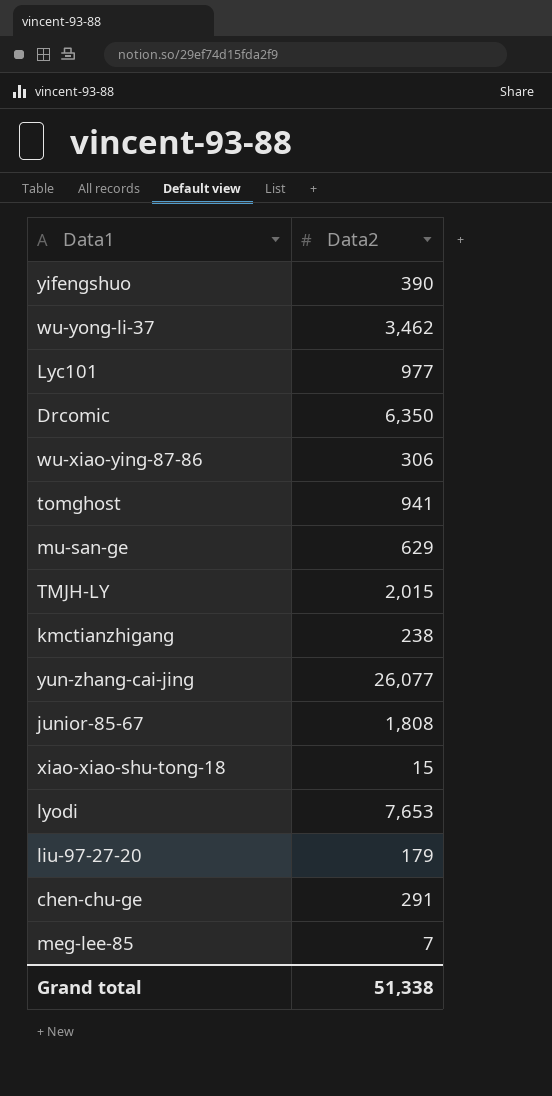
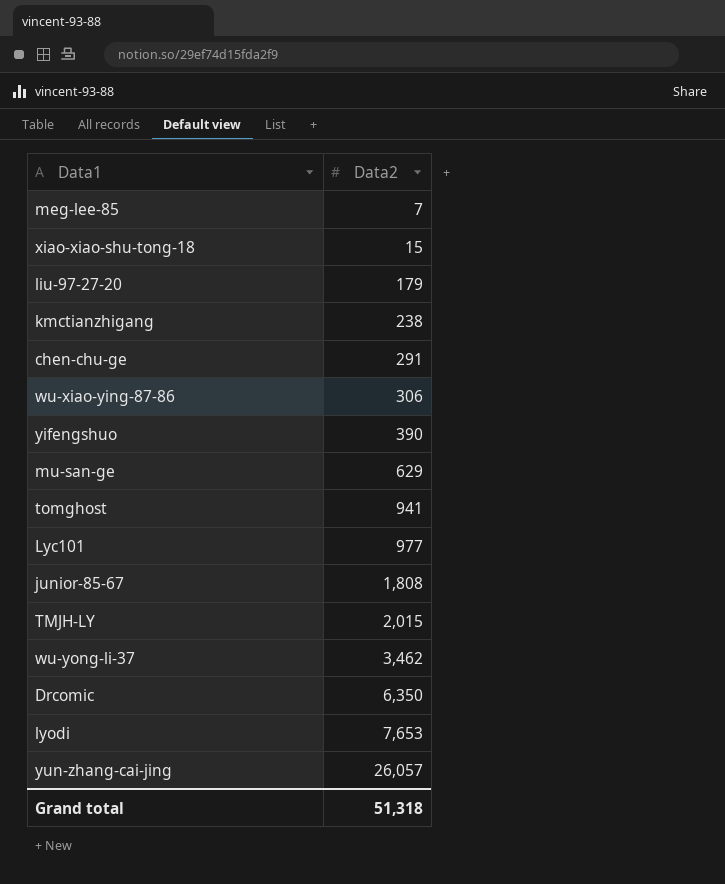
row order: none -> Data2 ascending
yun-zhang-cai-jing | Data2: 26,077 -> 26,057
Grand total | Data2: 51,338 -> 51,318

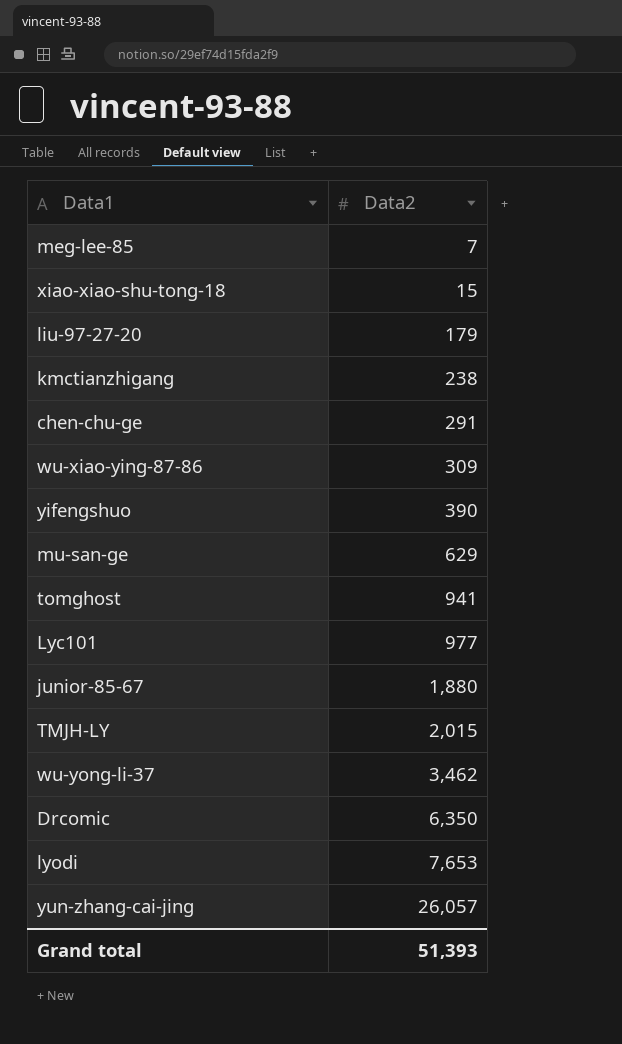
wu-xiao-ying-87-86 | Data2: 306 -> 309
junior-85-67 | Data2: 1,808 -> 1,880
Grand total | Data2: 51,318 -> 51,393

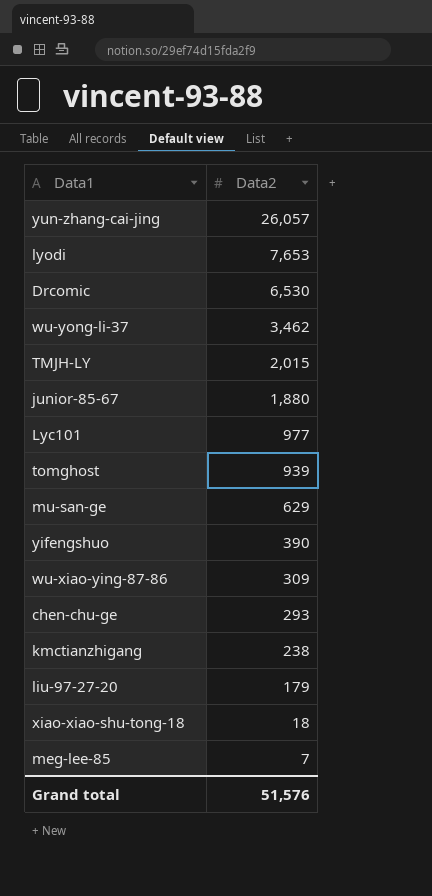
row order: Data2 ascending -> Data2 descending
Drcomic | Data2: 6,350 -> 6,530
tomghost | Data2: 941 -> 939
chen-chu-ge | Data2: 291 -> 293
xiao-xiao-shu-tong-18 | Data2: 15 -> 18
Grand total | Data2: 51,393 -> 51,576

